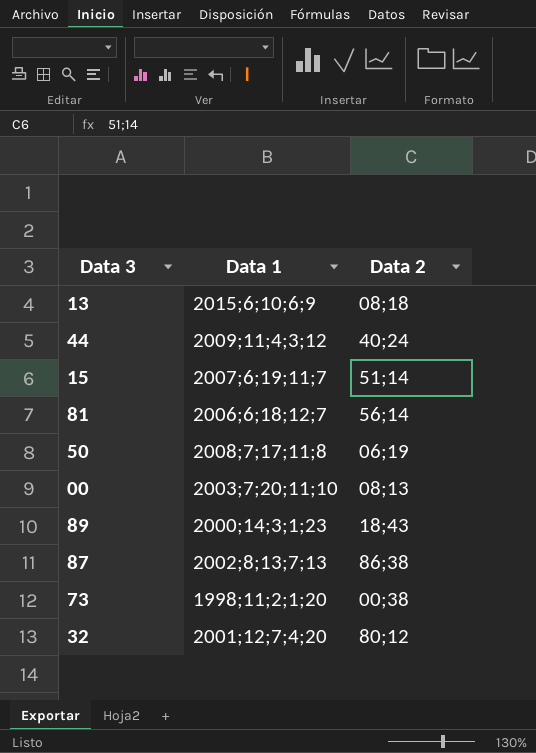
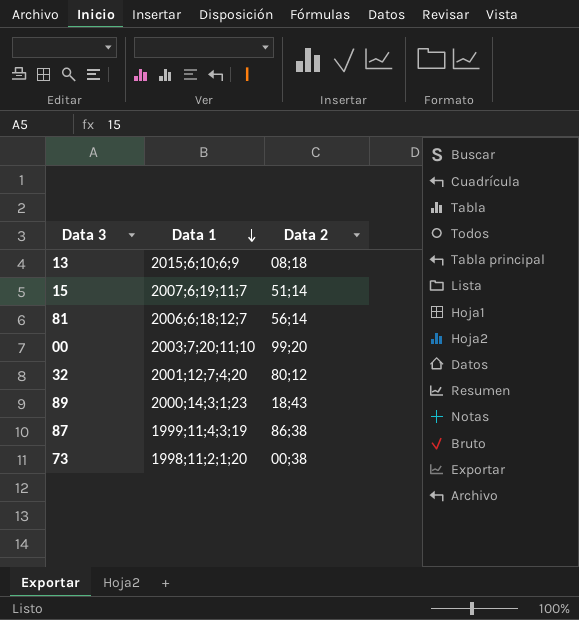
row order: none -> Data 1 descending
row 44: 2009;11;4;3;12 | 40;24 -> none
row 50: 2008;7;17;11;8 | 06;19 -> none
00 | Data 2: 08;13 -> 99;20
87 | Data 1: 2002;8;13;7;13 -> 1999;11;4;3;19

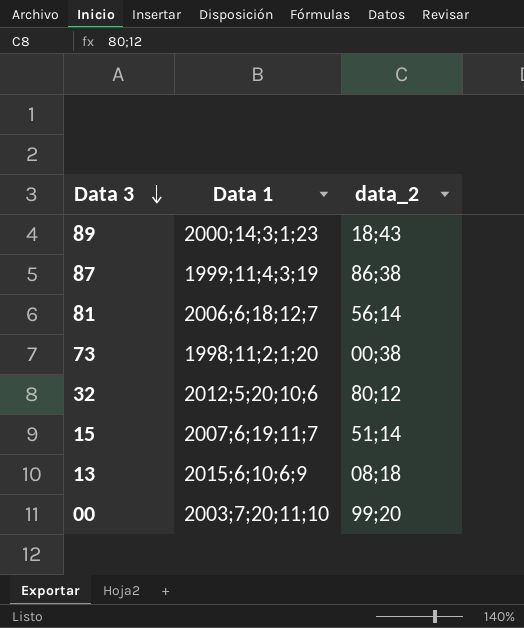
row order: Data 1 descending -> Data 3 descending
column name: Data 2 -> data_2
32 | Data 1: 2001;12;7;4;20 -> 2012;5;20;10;6

